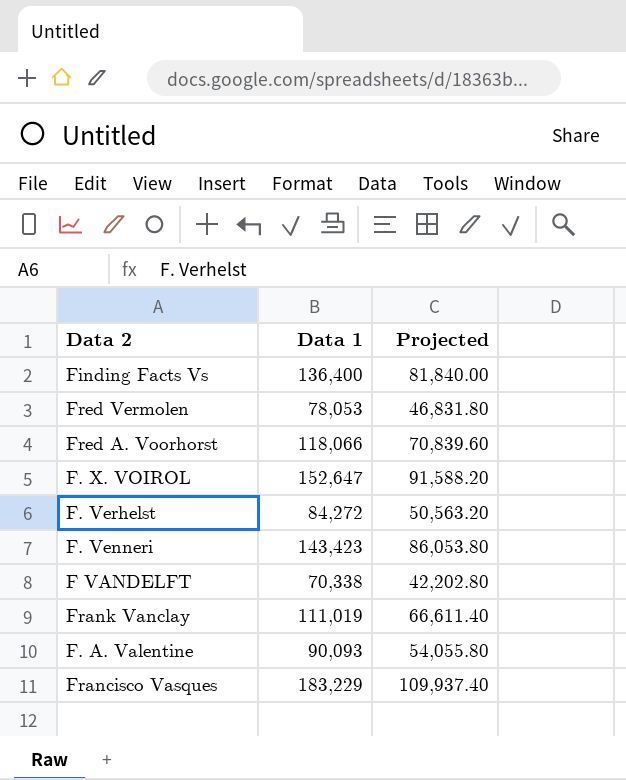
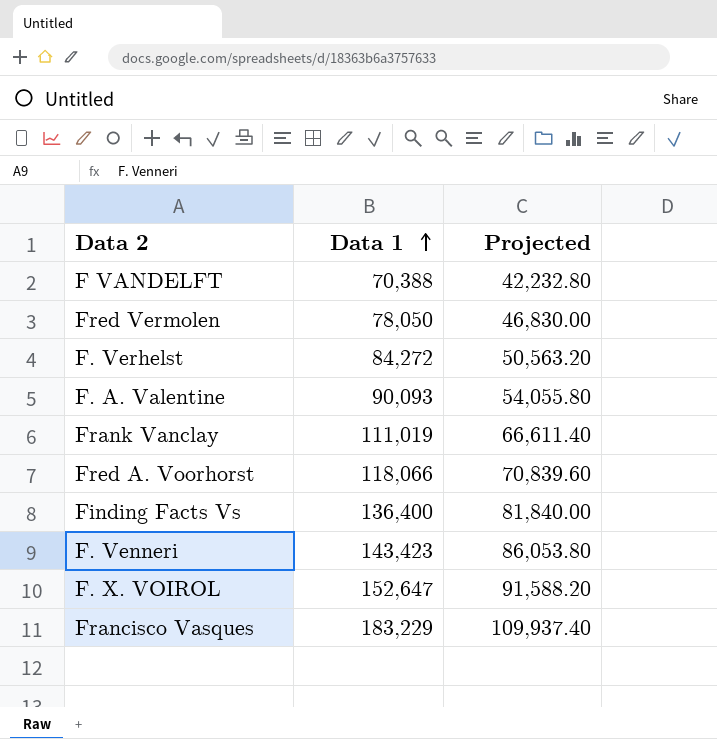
row order: none -> Data 1 ascending
F VANDELFT | Data 1: 70,338 -> 70,388
F VANDELFT | Projected: 42,202.80 -> 42,232.80
Fred Vermolen | Data 1: 78,053 -> 78,050
Fred Vermolen | Projected: 46,831.80 -> 46,830.00

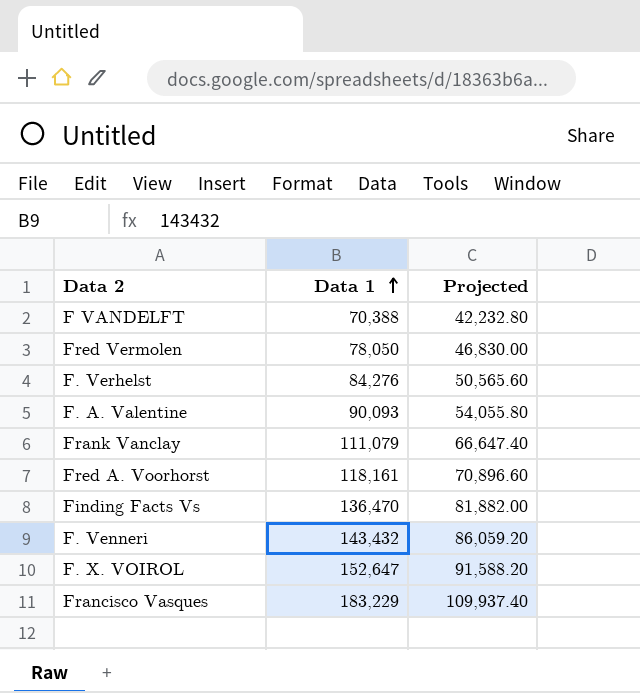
F. Verhelst | Data 1: 84,272 -> 84,276
F. Verhelst | Projected: 50,563.20 -> 50,565.60
Frank Vanclay | Data 1: 111,019 -> 111,079
Frank Vanclay | Projected: 66,611.40 -> 66,647.40
Fred A. Voorhorst | Data 1: 118,066 -> 118,161
Fred A. Voorhorst | Projected: 70,839.60 -> 70,896.60
Finding Facts Vs | Data 1: 136,400 -> 136,470
Finding Facts Vs | Projected: 81,840.00 -> 81,882.00
F. Venneri | Data 1: 143,423 -> 143,432
F. Venneri | Projected: 86,053.80 -> 86,059.20

